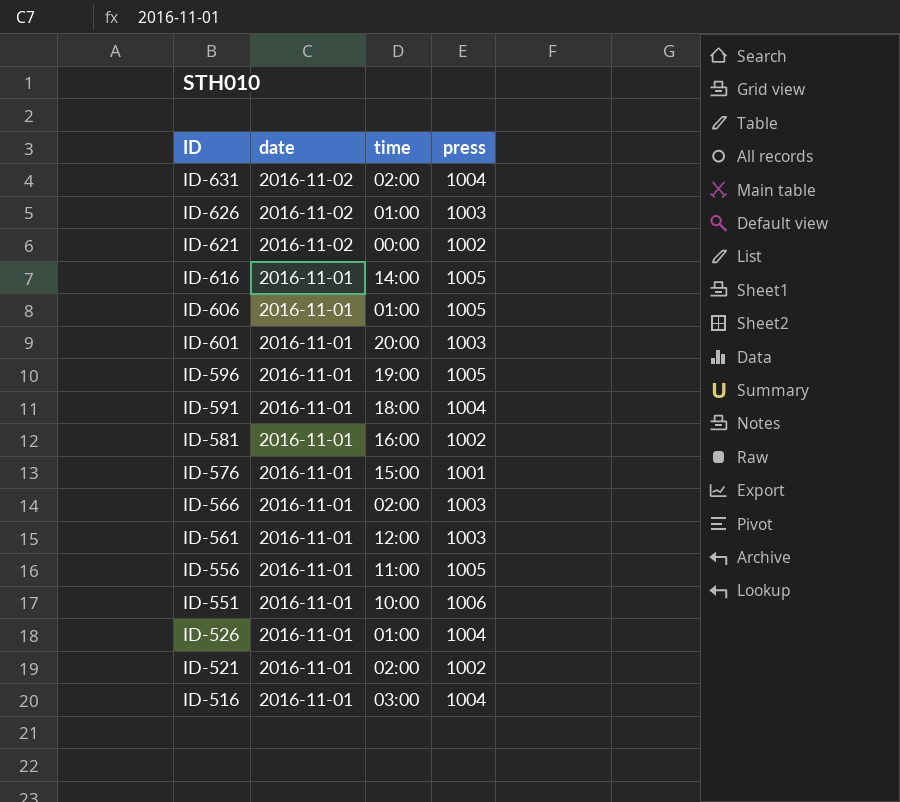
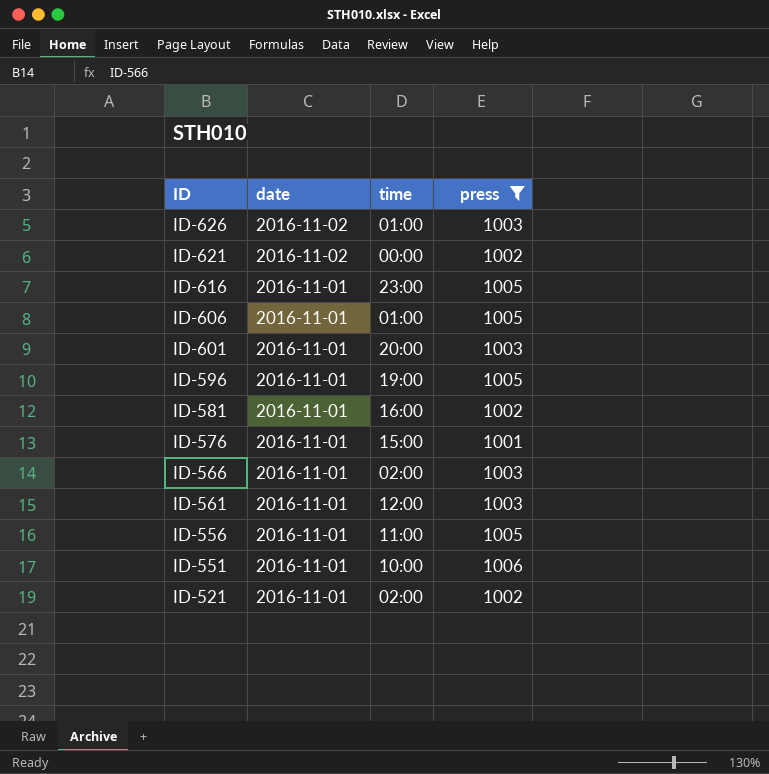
filter: none -> press != 1004
ID-616 | time: 14:00 -> 23:00

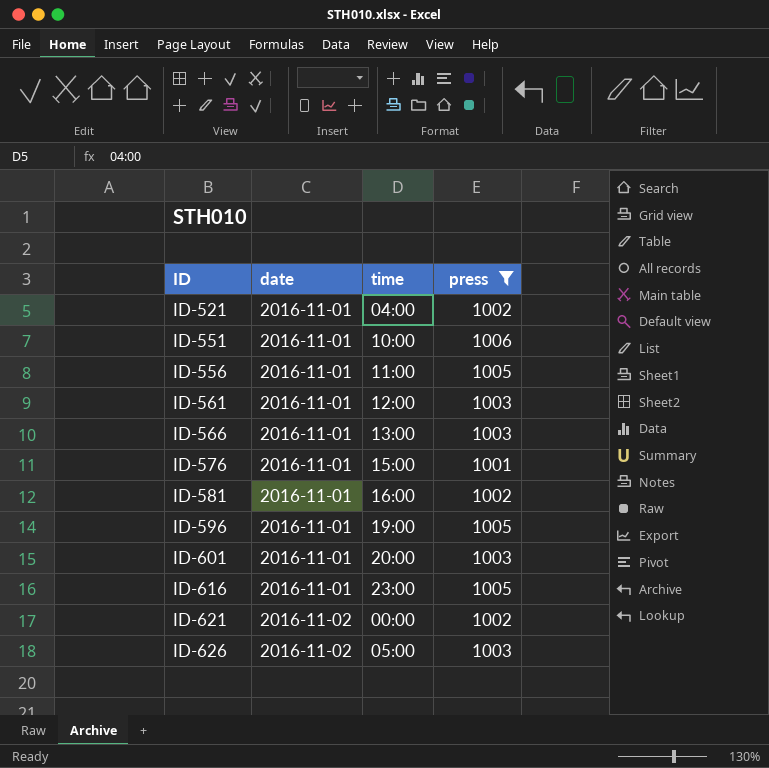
row order: ID descending -> ID ascending
row ID-606: 2016-11-01 | 01:00 | 1005 -> none
ID-521 | time: 02:00 -> 04:00
ID-566 | time: 02:00 -> 13:00
ID-626 | time: 01:00 -> 05:00

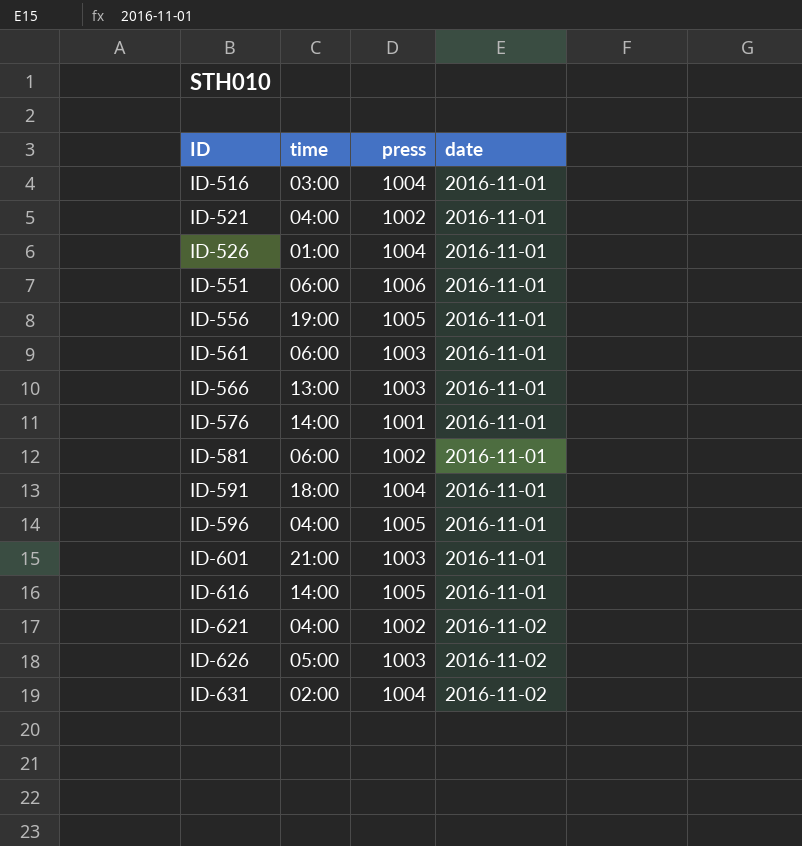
filter: press != 1004 -> none
column date | position: 2 -> 4
ID-551 | time: 10:00 -> 06:00
ID-556 | time: 11:00 -> 19:00
ID-561 | time: 12:00 -> 06:00
ID-576 | time: 15:00 -> 14:00
ID-581 | time: 16:00 -> 06:00
ID-596 | time: 19:00 -> 04:00
ID-601 | time: 20:00 -> 21:00
ID-616 | time: 23:00 -> 14:00
ID-621 | time: 00:00 -> 04:00

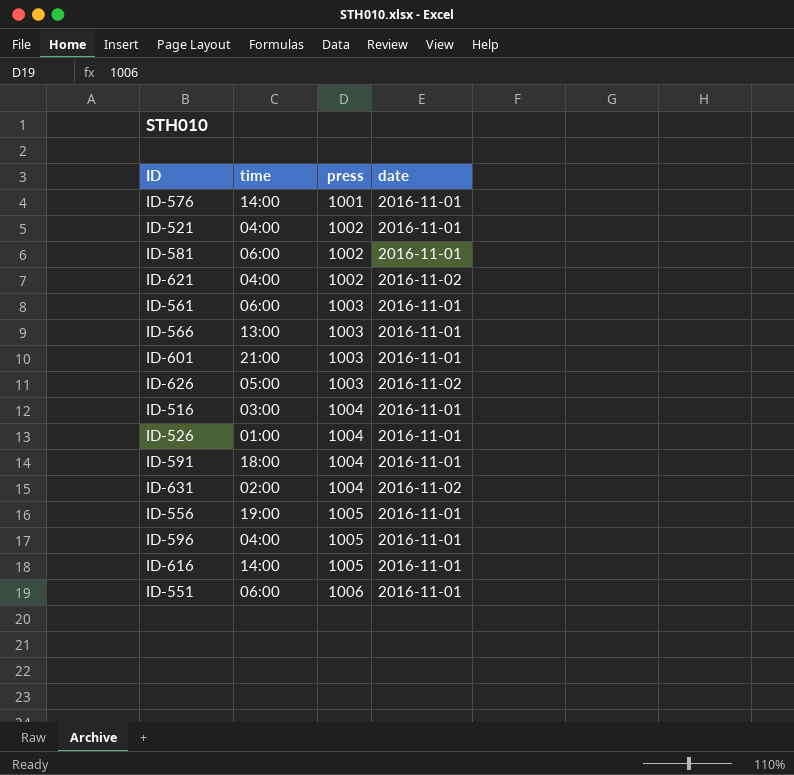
row order: ID ascending -> press ascending

